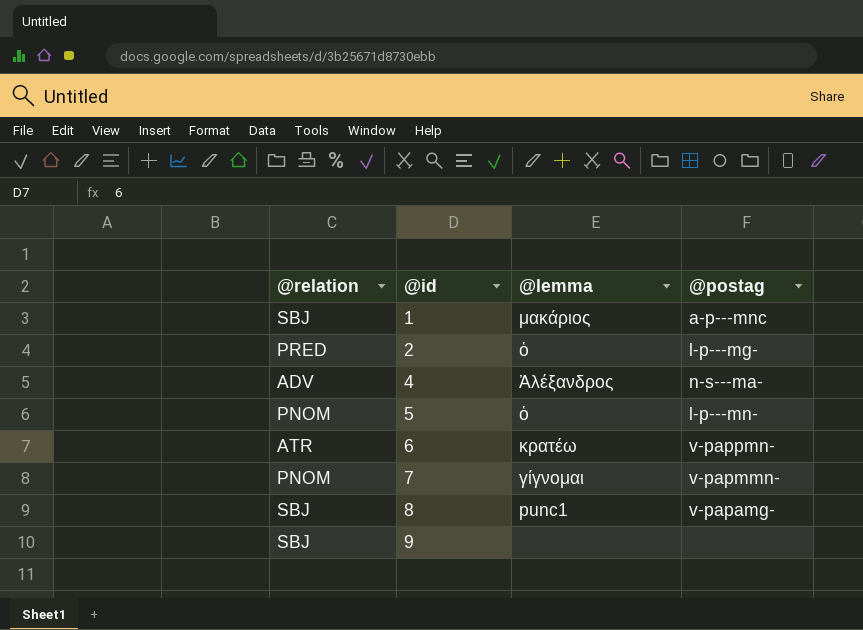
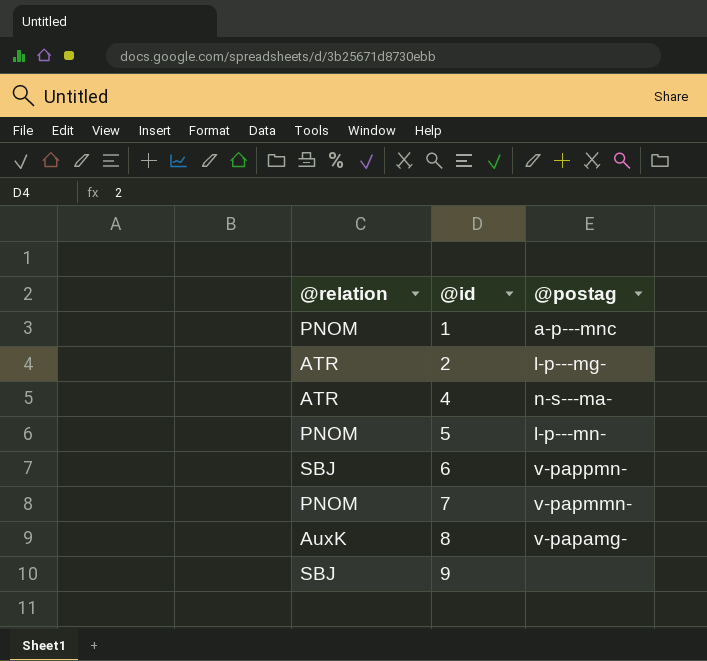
column @lemma | position: 3 -> none
1 | @relation: SBJ -> PNOM
2 | @relation: PRED -> ATR
4 | @relation: ADV -> ATR
6 | @relation: ATR -> SBJ
8 | @relation: SBJ -> AuxK

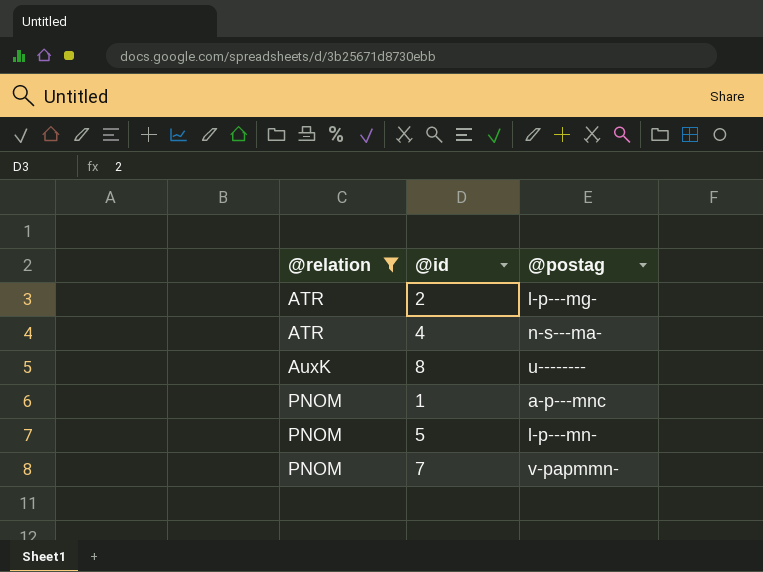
filter: none -> @relation != SBJ
row order: @id ascending -> @relation ascending
8 | @postag: v-papamg- -> u--------

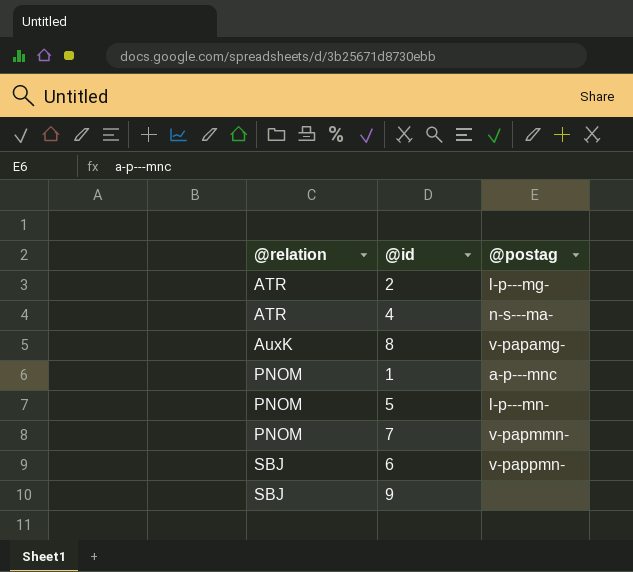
filter: @relation != SBJ -> none
8 | @postag: u-------- -> v-papamg-

